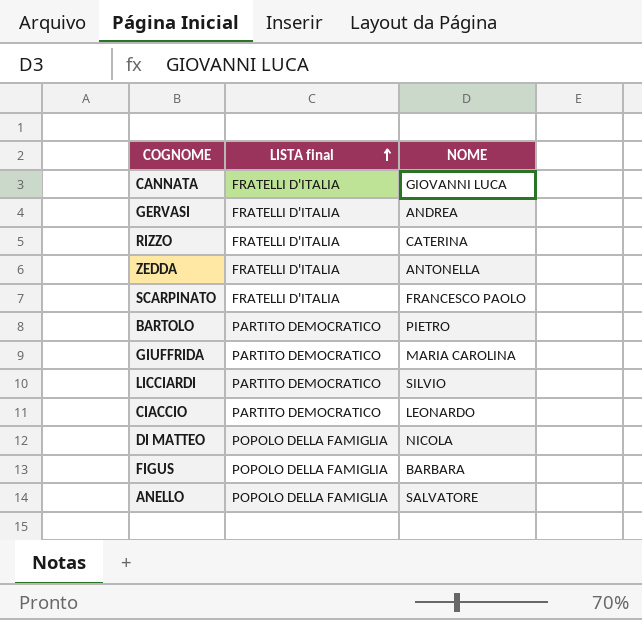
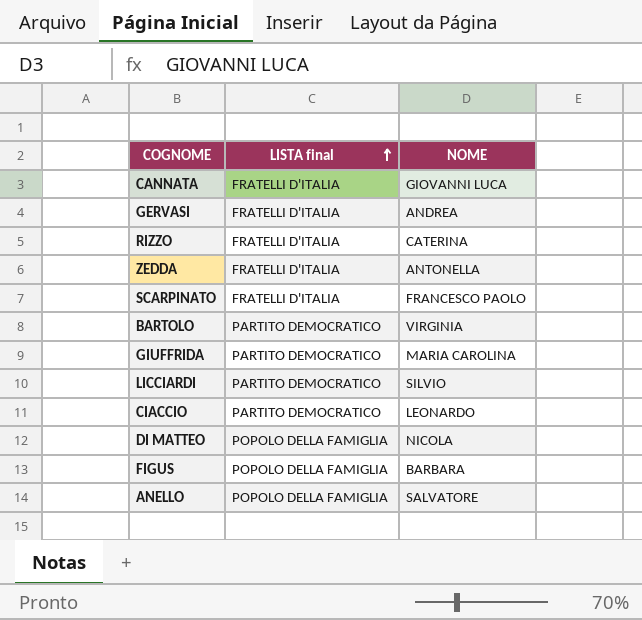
BARTOLO | NOME: PIETRO -> VIRGINIA

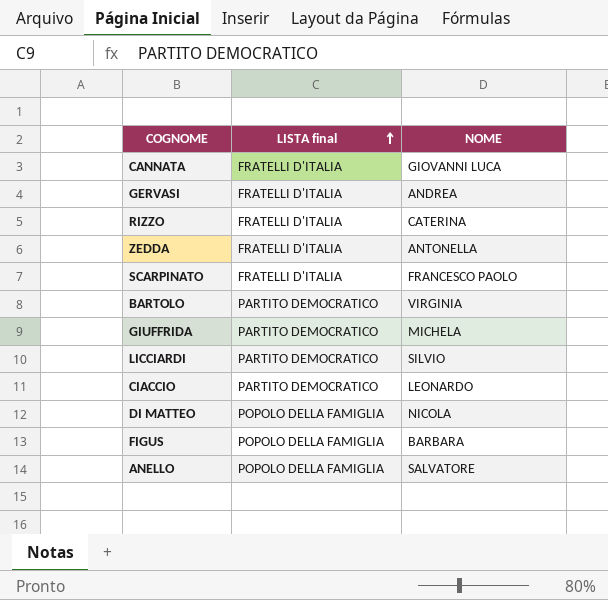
GIUFFRIDA | NOME: MARIA CAROLINA -> MICHELA

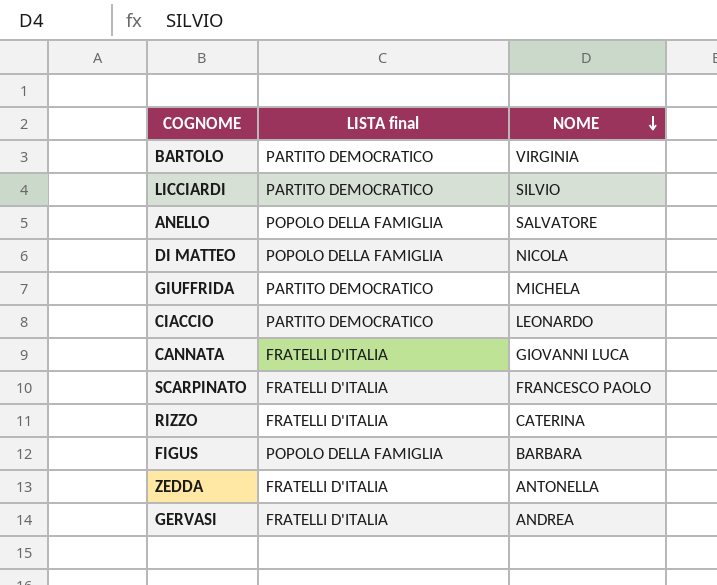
row order: LISTA final ascending -> NOME descending

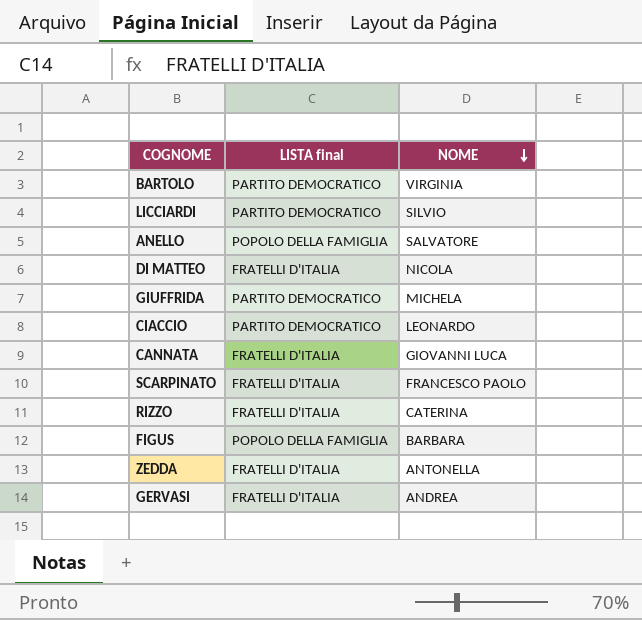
DI MATTEO | LISTA final: POPOLO DELLA FAMIGLIA -> FRATELLI D'ITALIA

